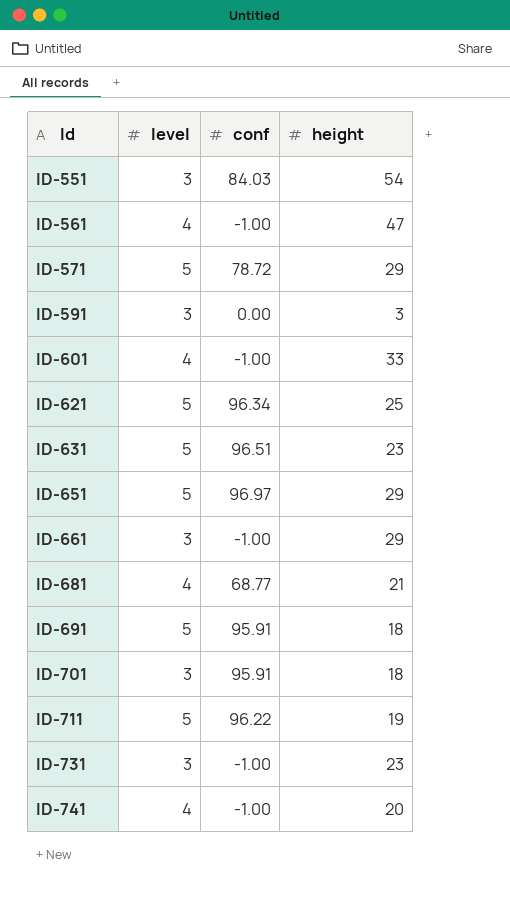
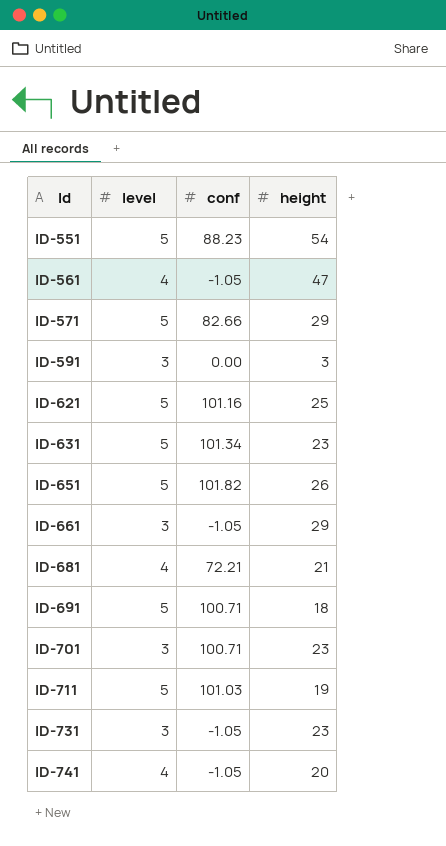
row ID-601: 4 | -1.00 | 33 -> none
ID-551 | level: 3 -> 5
ID-551 | conf: 84.03 -> 88.23
ID-561 | conf: -1.00 -> -1.05
ID-571 | conf: 78.72 -> 82.66
ID-621 | conf: 96.34 -> 101.16
ID-631 | conf: 96.51 -> 101.34
ID-651 | conf: 96.97 -> 101.82
ID-651 | height: 29 -> 26
ID-661 | conf: -1.00 -> -1.05
ID-681 | conf: 68.77 -> 72.21
ID-691 | conf: 95.91 -> 100.71
ID-701 | conf: 95.91 -> 100.71
ID-701 | height: 18 -> 23
ID-711 | conf: 96.22 -> 101.03
ID-731 | conf: -1.00 -> -1.05
ID-741 | conf: -1.00 -> -1.05

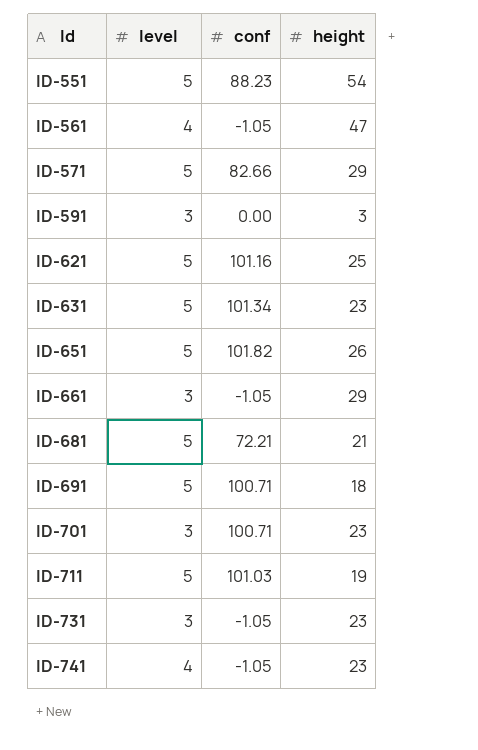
ID-681 | level: 4 -> 5
ID-741 | height: 20 -> 23

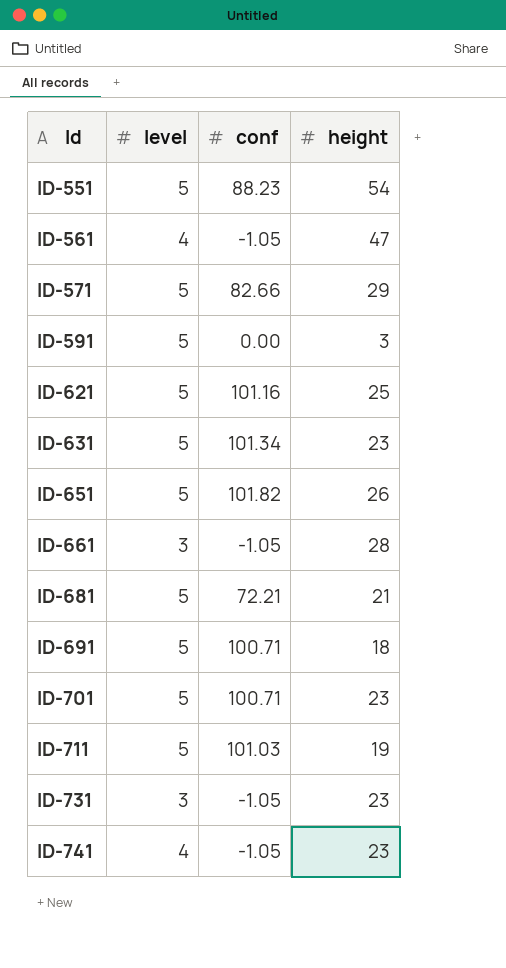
ID-591 | level: 3 -> 5
ID-661 | height: 29 -> 28
ID-701 | level: 3 -> 5

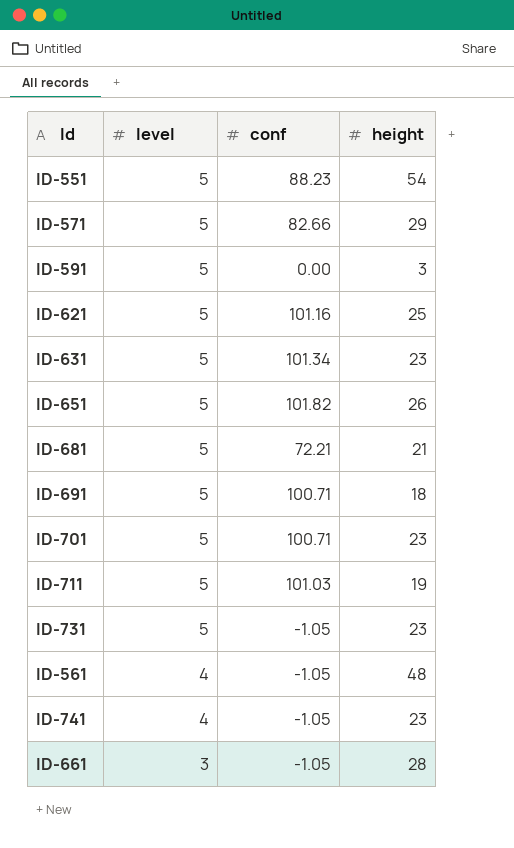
row order: Id ascending -> level descending
ID-731 | level: 3 -> 5
ID-561 | height: 47 -> 48

